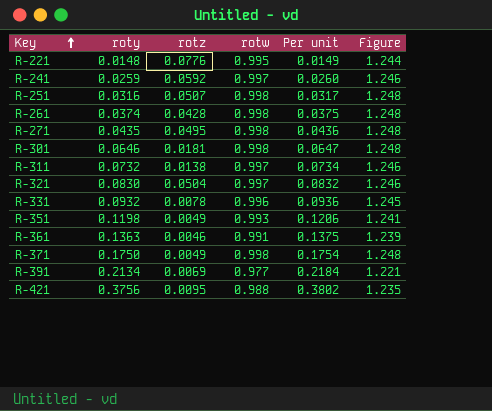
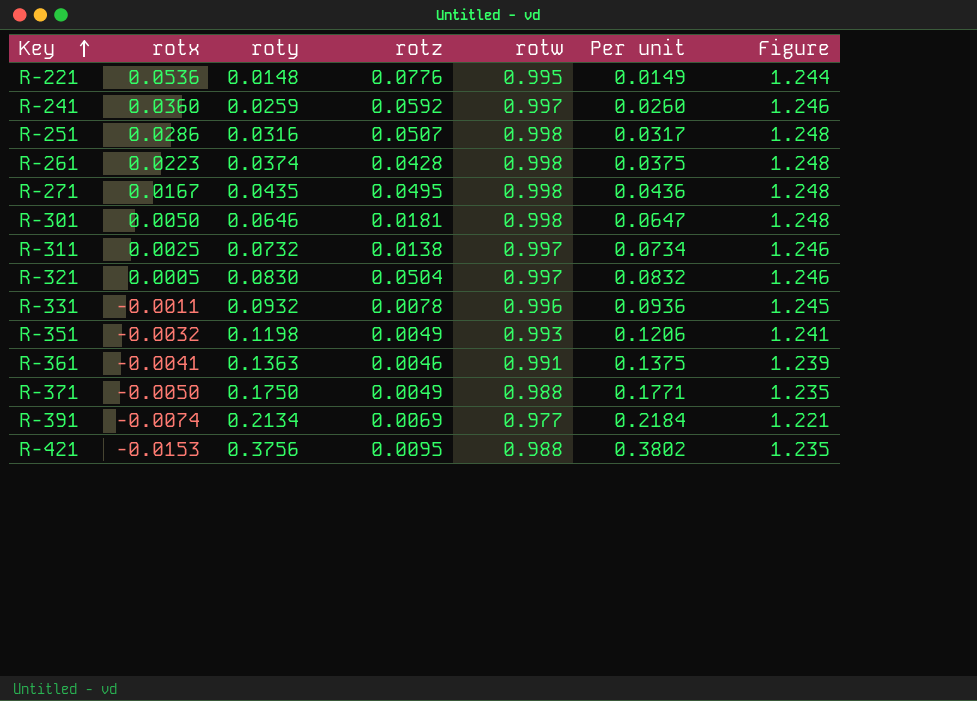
column rotx | position: none -> 2
R-371 | rotw: 0.998 -> 0.988
R-371 | Per unit: 0.1754 -> 0.1771
R-371 | Figure: 1.248 -> 1.235

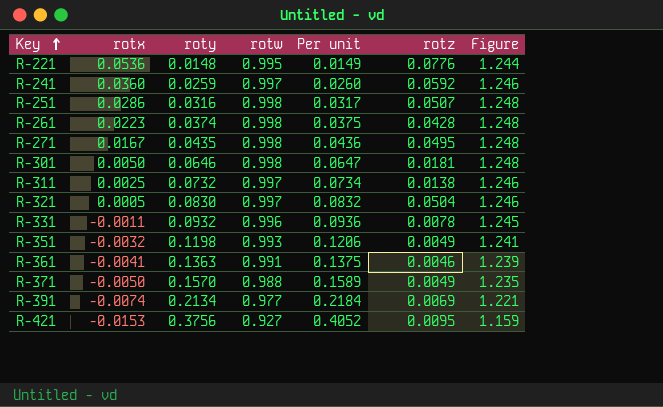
column rotz | position: 4 -> 6
R-371 | roty: 0.1750 -> 0.1570
R-371 | Per unit: 0.1771 -> 0.1589
R-421 | rotw: 0.988 -> 0.927
R-421 | Per unit: 0.3802 -> 0.4052
R-421 | Figure: 1.235 -> 1.159

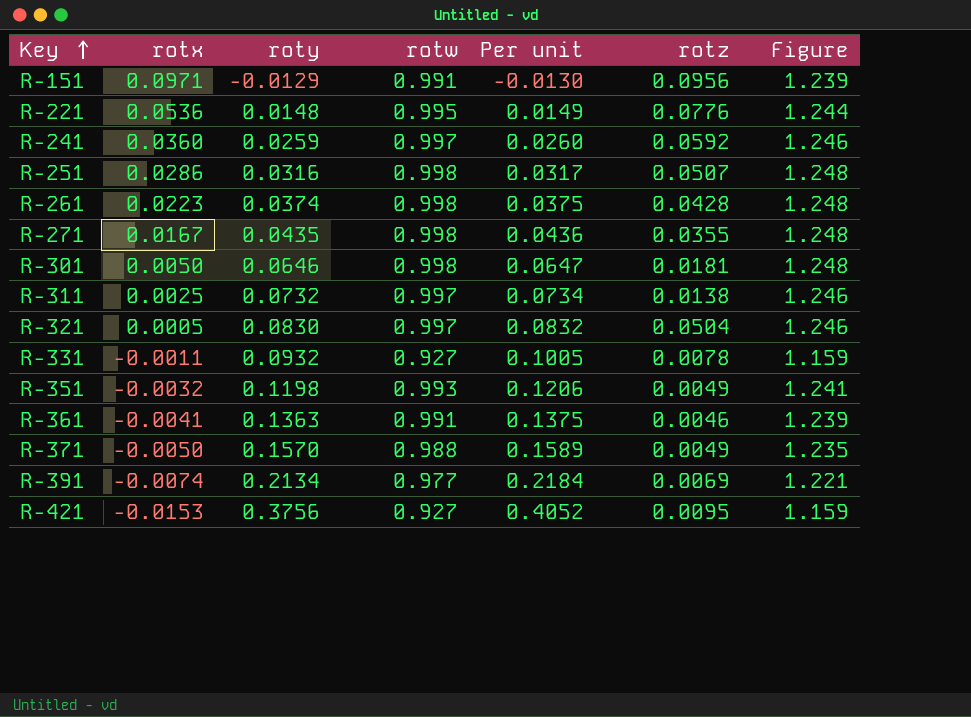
row R-151: none -> 0.0971 | -0.0129 | 0.991 | -0.0130 | 0.0956 | 1.239
R-271 | rotz: 0.0495 -> 0.0355
R-331 | rotw: 0.996 -> 0.927
R-331 | Per unit: 0.0936 -> 0.1005
R-331 | Figure: 1.245 -> 1.159

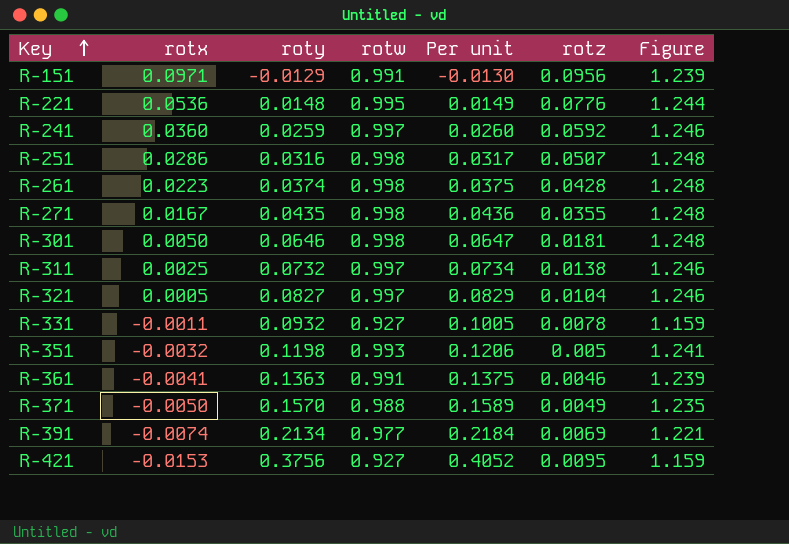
R-321 | roty: 0.0830 -> 0.0827
R-321 | Per unit: 0.0832 -> 0.0829
R-321 | rotz: 0.0504 -> 0.0104
R-351 | rotz: 0.0049 -> 0.005

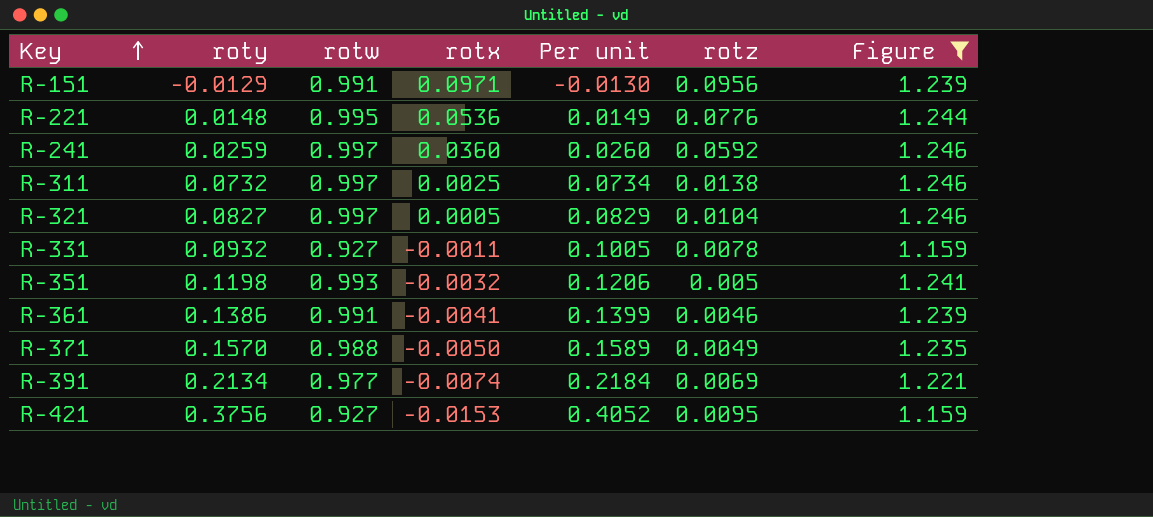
filter: none -> Figure != 1.248
column rotx | position: 2 -> 4
R-361 | roty: 0.1363 -> 0.1386
R-361 | Per unit: 0.1375 -> 0.1399

